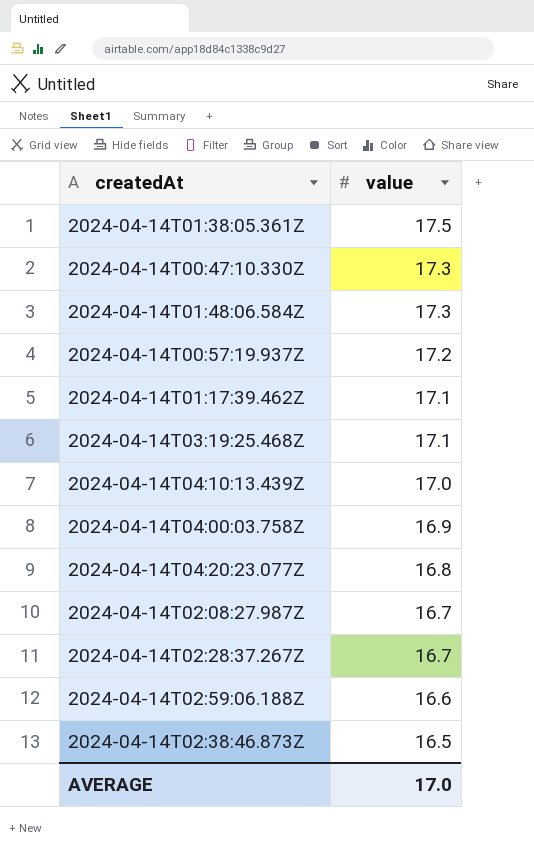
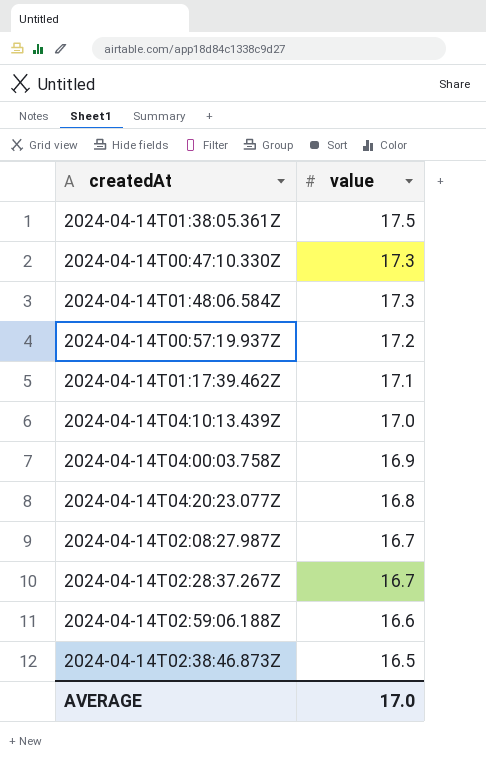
row 2024-04-14T03:19:25.468Z: 17.1 -> none

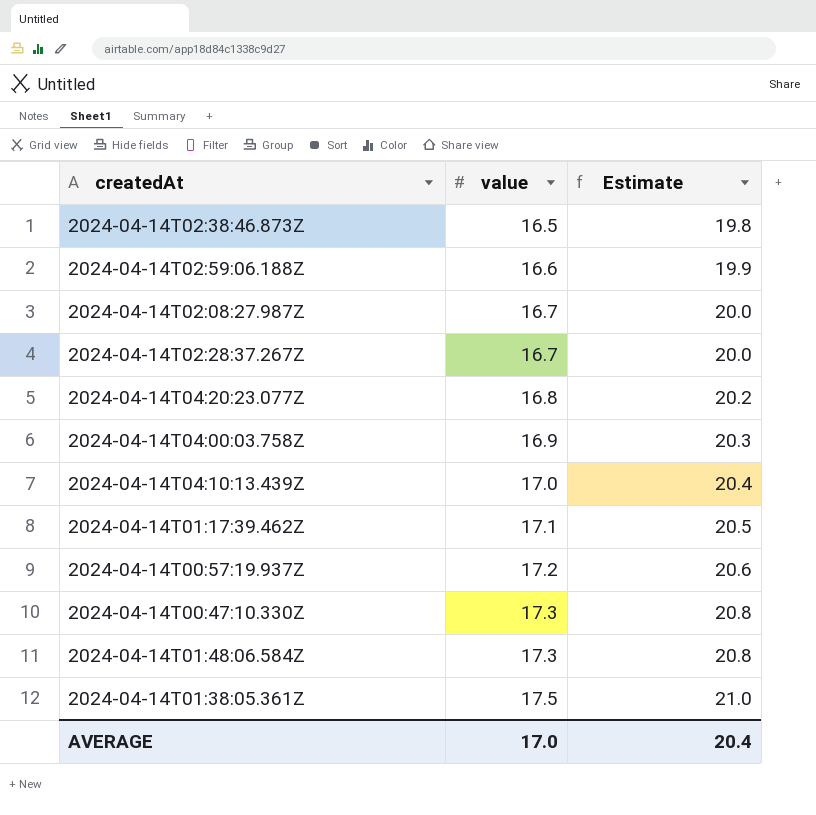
row order: value descending -> value ascending
column Estimate | formula: none -> [value] * 1.2

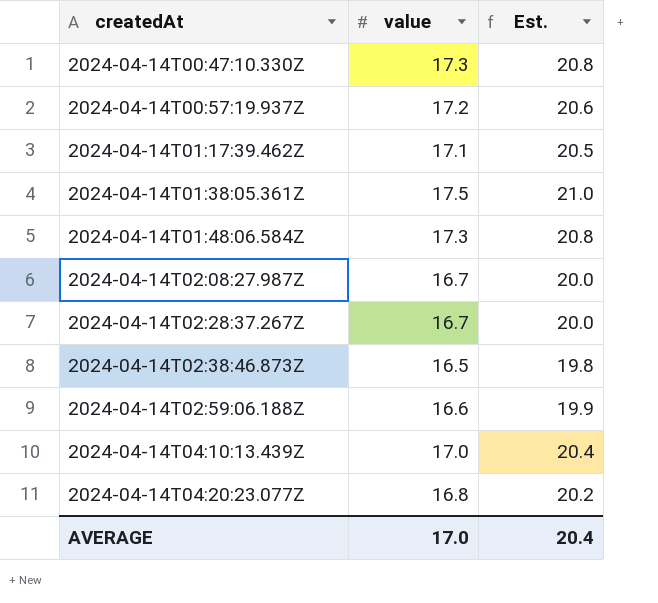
row order: value ascending -> createdAt ascending
column name: Estimate -> Est.
row 2024-04-14T04:00:03.758Z: 16.9 | 20.3 -> none

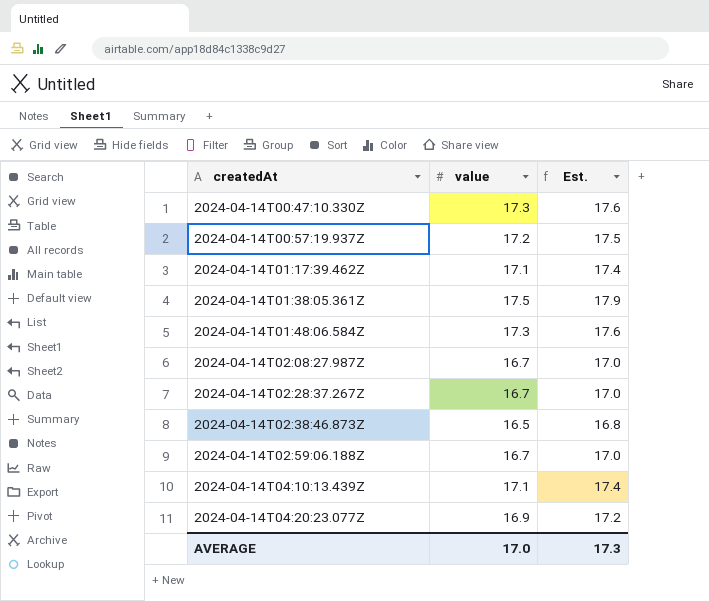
column Est. | formula: [value] * 1.2 -> [value] * 1.02
2024-04-14T02:59:06.188Z | value: 16.6 -> 16.7
2024-04-14T04:10:13.439Z | value: 17.0 -> 17.1
2024-04-14T04:20:23.077Z | value: 16.8 -> 16.9
AVERAGE | Est.: 20.4 -> 17.3

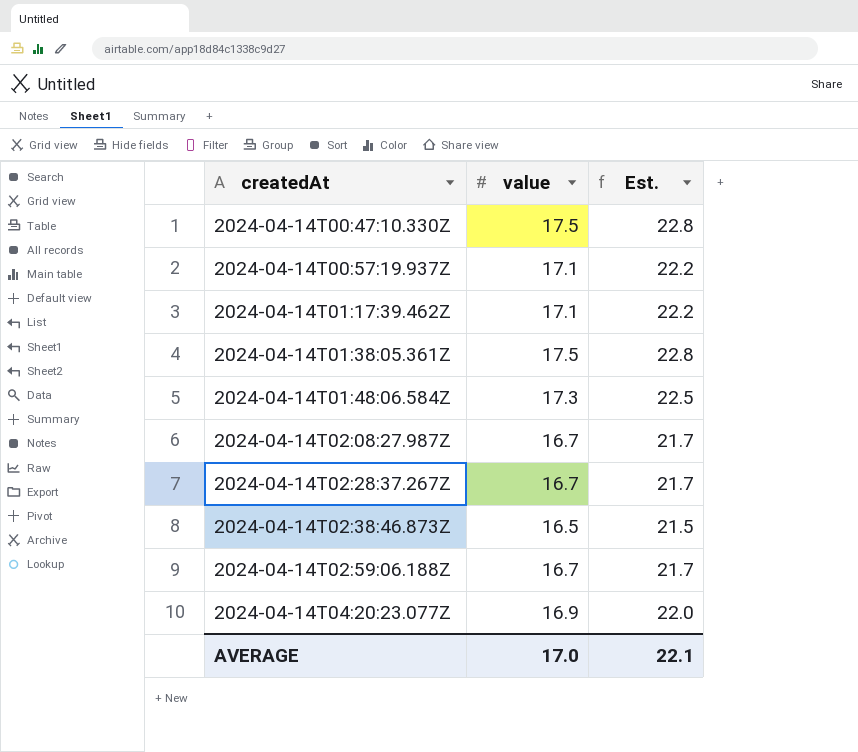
column Est. | formula: [value] * 1.02 -> [value] * 1.3
row 2024-04-14T04:10:13.439Z: 17.1 | 17.4 -> none
2024-04-14T00:47:10.330Z | value: 17.3 -> 17.5
2024-04-14T00:57:19.937Z | value: 17.2 -> 17.1
AVERAGE | Est.: 17.3 -> 22.1

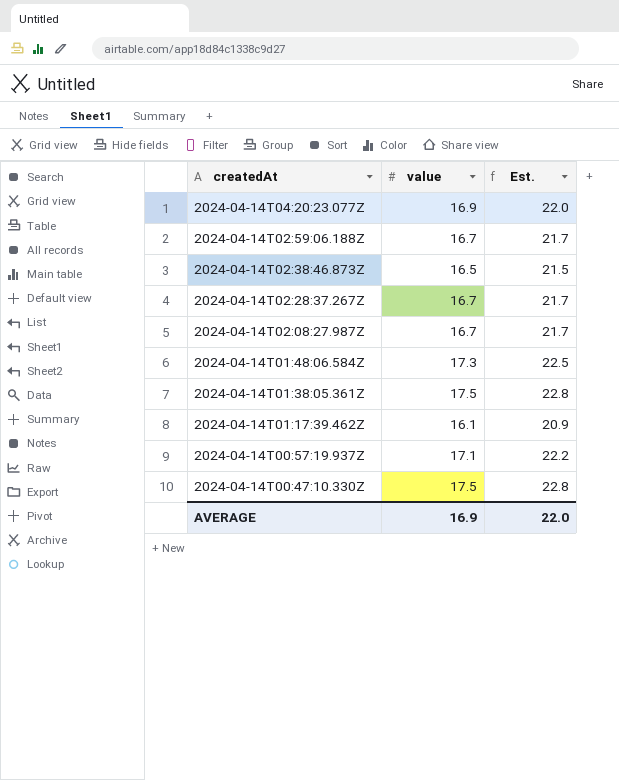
row order: createdAt ascending -> createdAt descending
2024-04-14T01:17:39.462Z | value: 17.1 -> 16.1
2024-04-14T01:17:39.462Z | Est.: 22.2 -> 20.9
AVERAGE | value: 17.0 -> 16.9
AVERAGE | Est.: 22.1 -> 22.0

